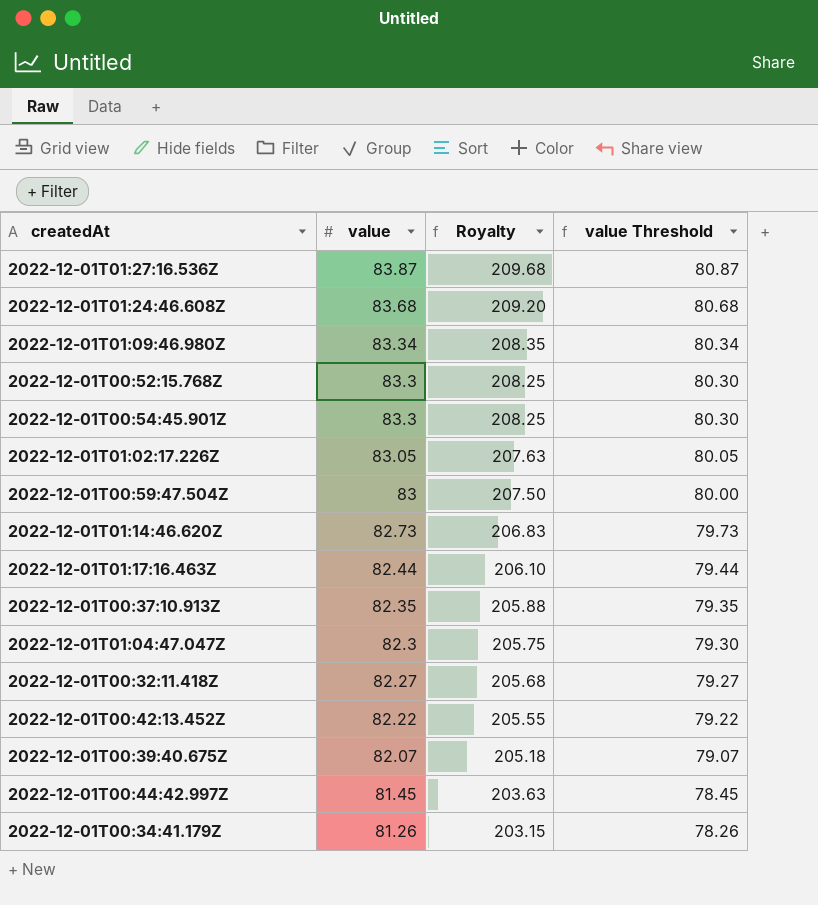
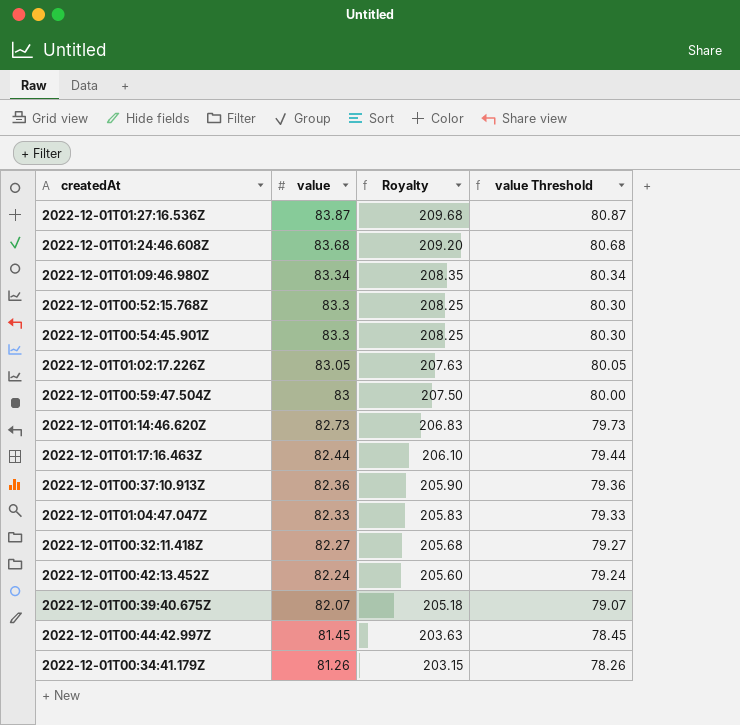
2022-12-01T00:37:10.913Z | value: 82.35 -> 82.36
2022-12-01T00:37:10.913Z | Royalty: 205.88 -> 205.90
2022-12-01T00:37:10.913Z | value Threshold: 79.35 -> 79.36
2022-12-01T01:04:47.047Z | value: 82.3 -> 82.33
2022-12-01T01:04:47.047Z | Royalty: 205.75 -> 205.83
2022-12-01T01:04:47.047Z | value Threshold: 79.30 -> 79.33
2022-12-01T00:42:13.452Z | value: 82.22 -> 82.24
2022-12-01T00:42:13.452Z | Royalty: 205.55 -> 205.60
2022-12-01T00:42:13.452Z | value Threshold: 79.22 -> 79.24

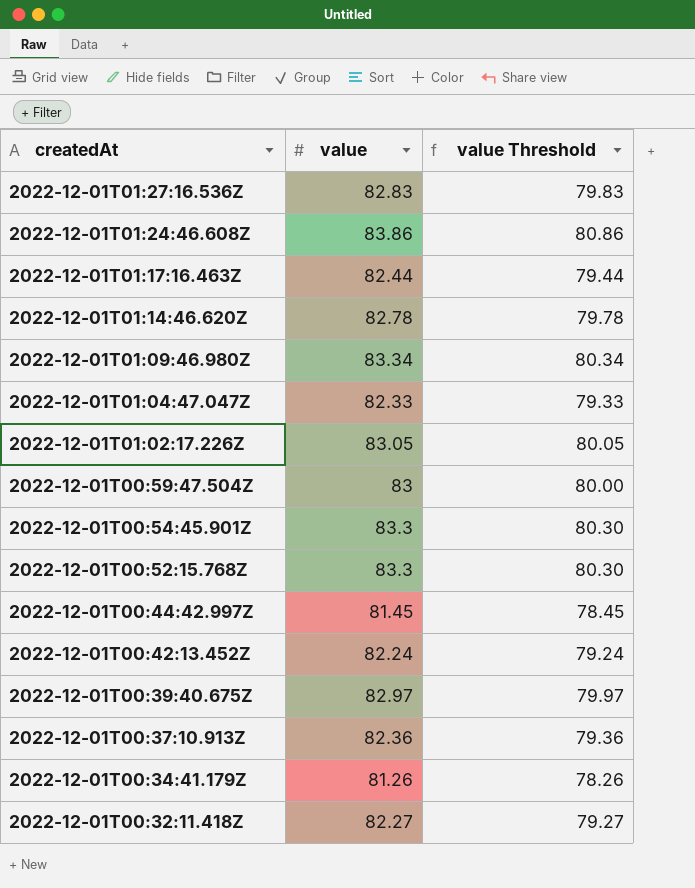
row order: value descending -> createdAt descending
column Royalty | formula: [value] * 2.5 -> none
2022-12-01T01:27:16.536Z | value: 83.87 -> 82.83
2022-12-01T01:27:16.536Z | value Threshold: 80.87 -> 79.83
2022-12-01T01:24:46.608Z | value: 83.68 -> 83.86
2022-12-01T01:24:46.608Z | value Threshold: 80.68 -> 80.86
2022-12-01T01:14:46.620Z | value: 82.73 -> 82.78
2022-12-01T01:14:46.620Z | value Threshold: 79.73 -> 79.78
2022-12-01T00:39:40.675Z | value: 82.07 -> 82.97
2022-12-01T00:39:40.675Z | value Threshold: 79.07 -> 79.97

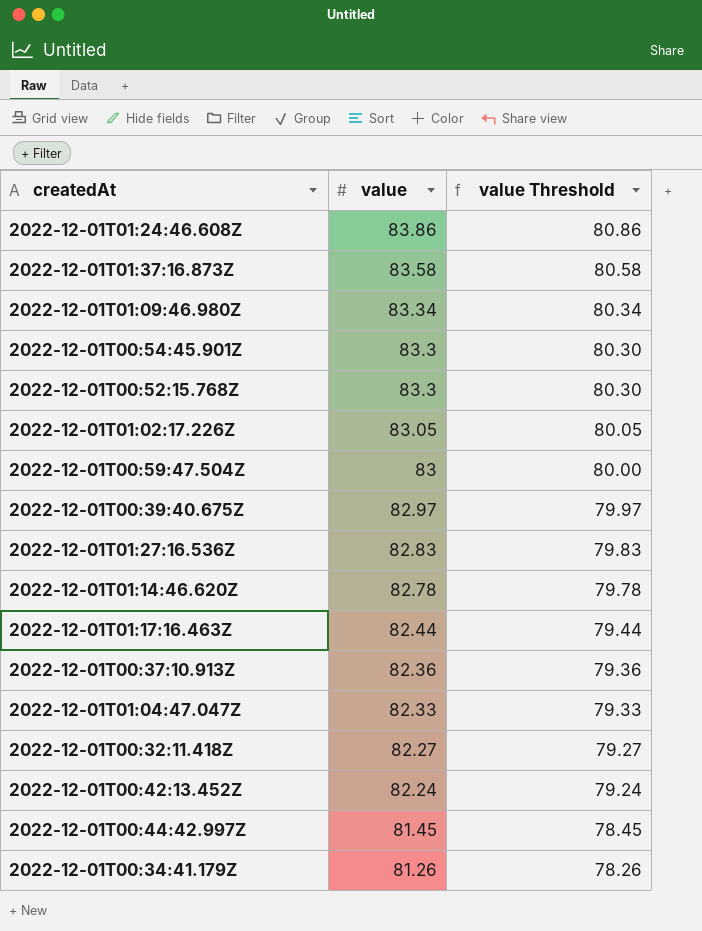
row order: createdAt descending -> value descending
row 2022-12-01T01:37:16.873Z: none -> 83.58 | 80.58

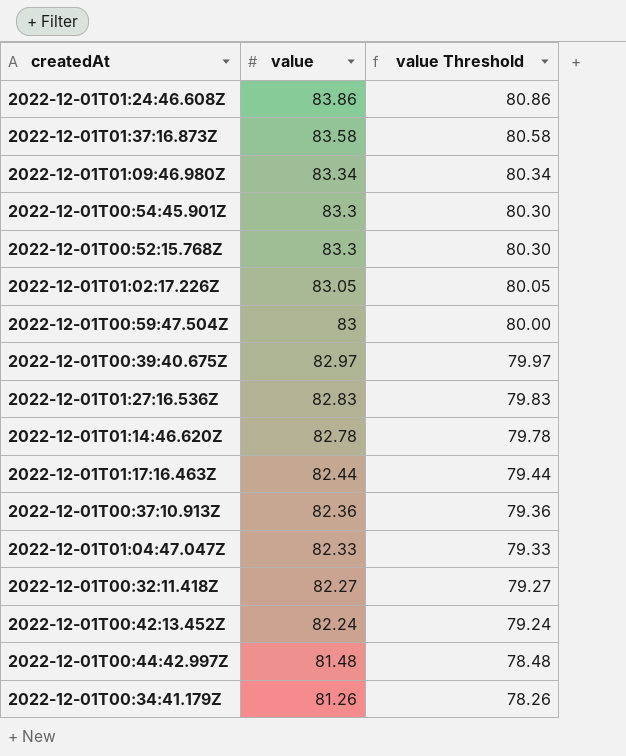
2022-12-01T00:44:42.997Z | value: 81.45 -> 81.48
2022-12-01T00:44:42.997Z | value Threshold: 78.45 -> 78.48

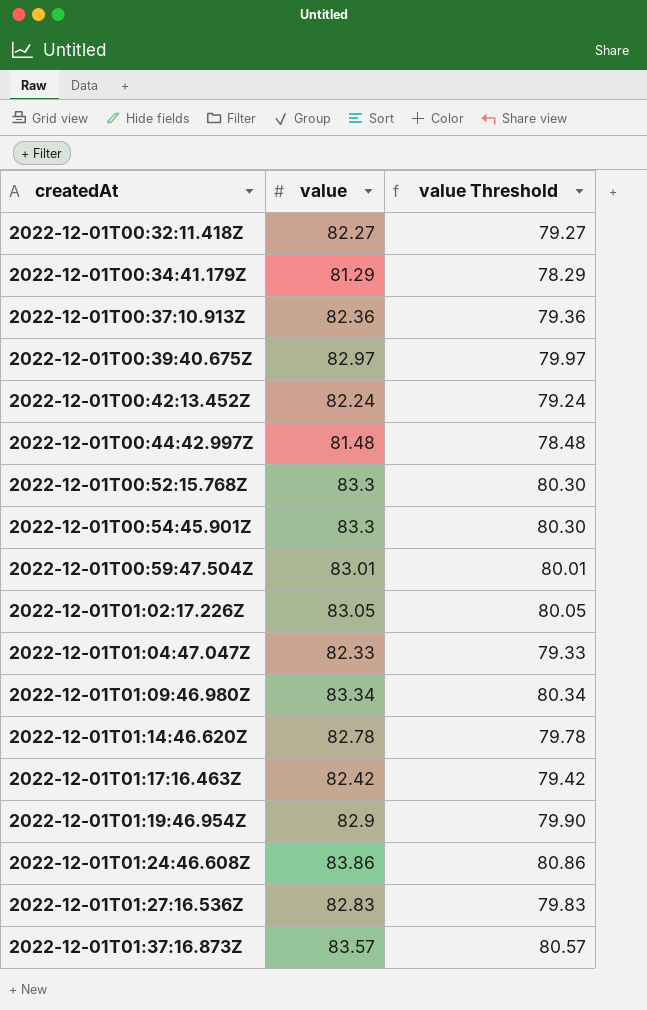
row order: value descending -> createdAt ascending
2022-12-01T00:34:41.179Z | value: 81.26 -> 81.29
2022-12-01T00:34:41.179Z | value Threshold: 78.26 -> 78.29
2022-12-01T00:59:47.504Z | value: 83 -> 83.01
2022-12-01T00:59:47.504Z | value Threshold: 80.00 -> 80.01
2022-12-01T01:17:16.463Z | value: 82.44 -> 82.42
2022-12-01T01:17:16.463Z | value Threshold: 79.44 -> 79.42
row 2022-12-01T01:19:46.954Z: none -> 82.9 | 79.90
2022-12-01T01:37:16.873Z | value: 83.58 -> 83.57
2022-12-01T01:37:16.873Z | value Threshold: 80.58 -> 80.57

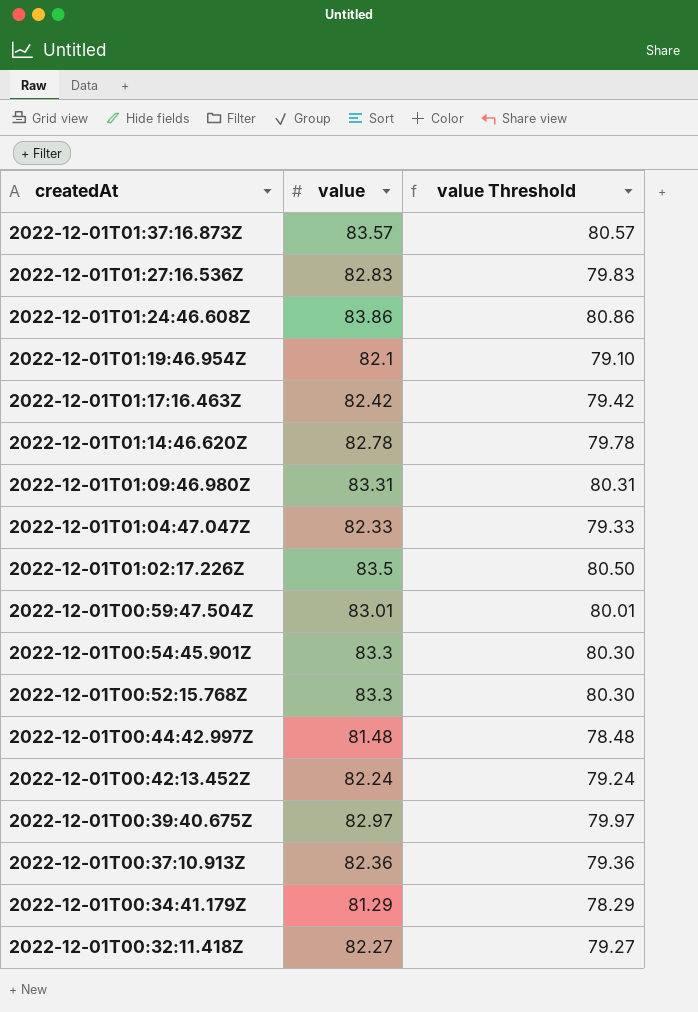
row order: createdAt ascending -> createdAt descending
2022-12-01T01:19:46.954Z | value: 82.9 -> 82.1
2022-12-01T01:19:46.954Z | value Threshold: 79.90 -> 79.10
2022-12-01T01:09:46.980Z | value: 83.34 -> 83.31
2022-12-01T01:09:46.980Z | value Threshold: 80.34 -> 80.31
2022-12-01T01:02:17.226Z | value: 83.05 -> 83.5
2022-12-01T01:02:17.226Z | value Threshold: 80.05 -> 80.50

